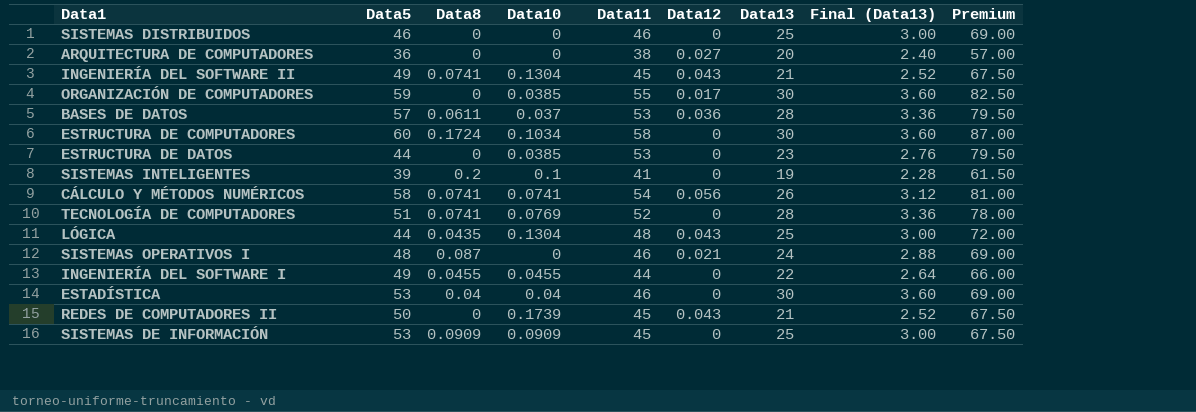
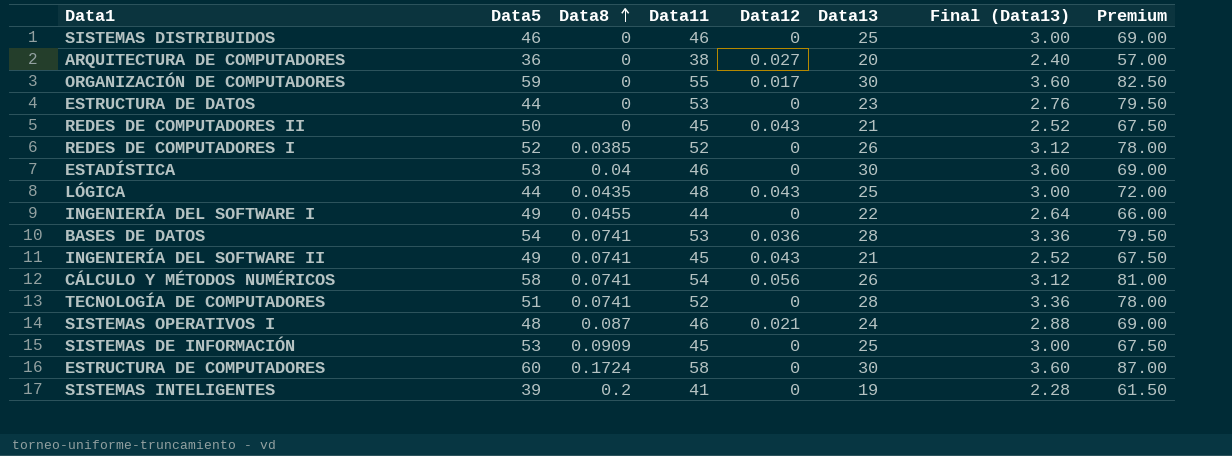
row order: none -> Data8 ascending
column Data10 | position: 4 -> none
row REDES DE COMPUTADORES I: none -> 52 | 0.0385 | 52 | 0 | 26 | 3.12 | 78.00
BASES DE DATOS | Data5: 57 -> 54
BASES DE DATOS | Data8: 0.0611 -> 0.0741

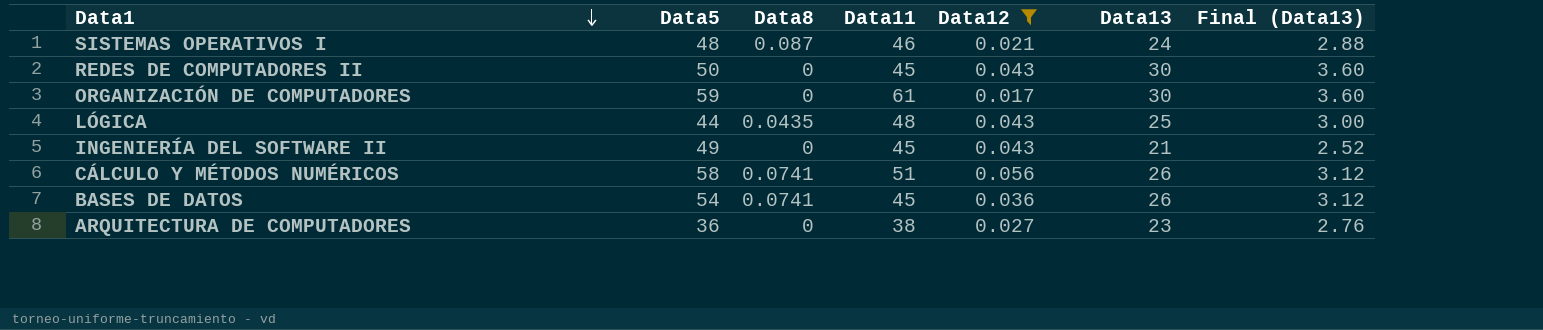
filter: none -> Data12 != 0
row order: Data8 ascending -> Data1 descending
column Premium | formula: [Data11] * 1.5 -> none
REDES DE COMPUTADORES II | Data13: 21 -> 30
REDES DE COMPUTADORES II | Final (Data13): 2.52 -> 3.60
ORGANIZACIÓN DE COMPUTADORES | Data11: 55 -> 61
INGENIERÍA DEL SOFTWARE II | Data8: 0.0741 -> 0
CÁLCULO Y MÉTODOS NUMÉRICOS | Data11: 54 -> 51
BASES DE DATOS | Data11: 53 -> 45
BASES DE DATOS | Data13: 28 -> 26
BASES DE DATOS | Final (Data13): 3.36 -> 3.12
ARQUITECTURA DE COMPUTADORES | Data13: 20 -> 23
ARQUITECTURA DE COMPUTADORES | Final (Data13): 2.40 -> 2.76

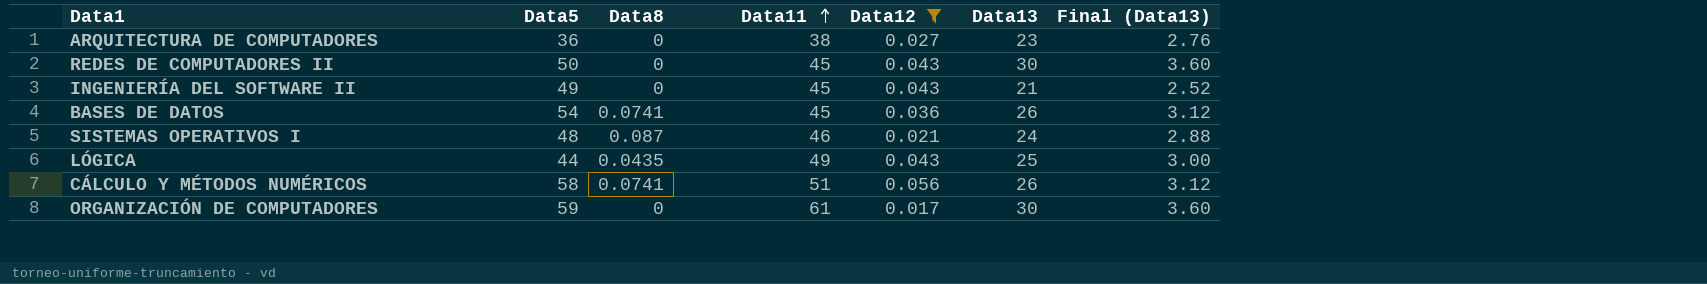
row order: Data1 descending -> Data11 ascending
LÓGICA | Data11: 48 -> 49

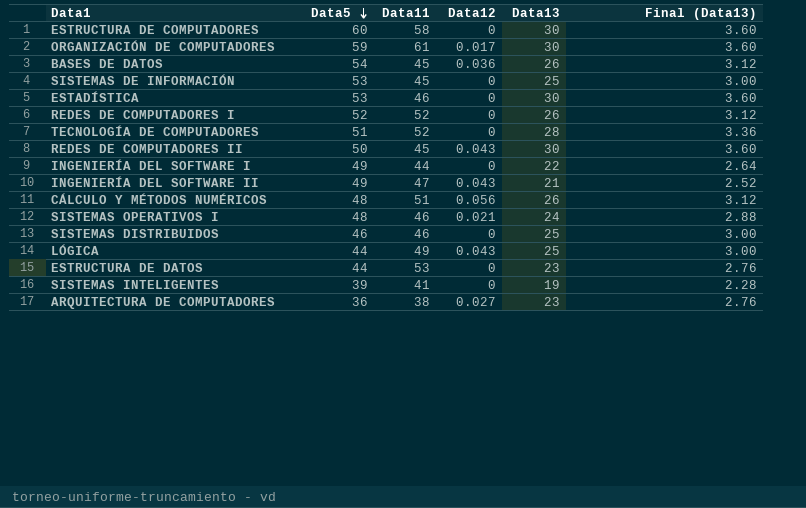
filter: Data12 != 0 -> none
row order: Data11 ascending -> Data5 descending
column Data8 | position: 3 -> none
INGENIERÍA DEL SOFTWARE II | Data11: 45 -> 47
CÁLCULO Y MÉTODOS NUMÉRICOS | Data5: 58 -> 48

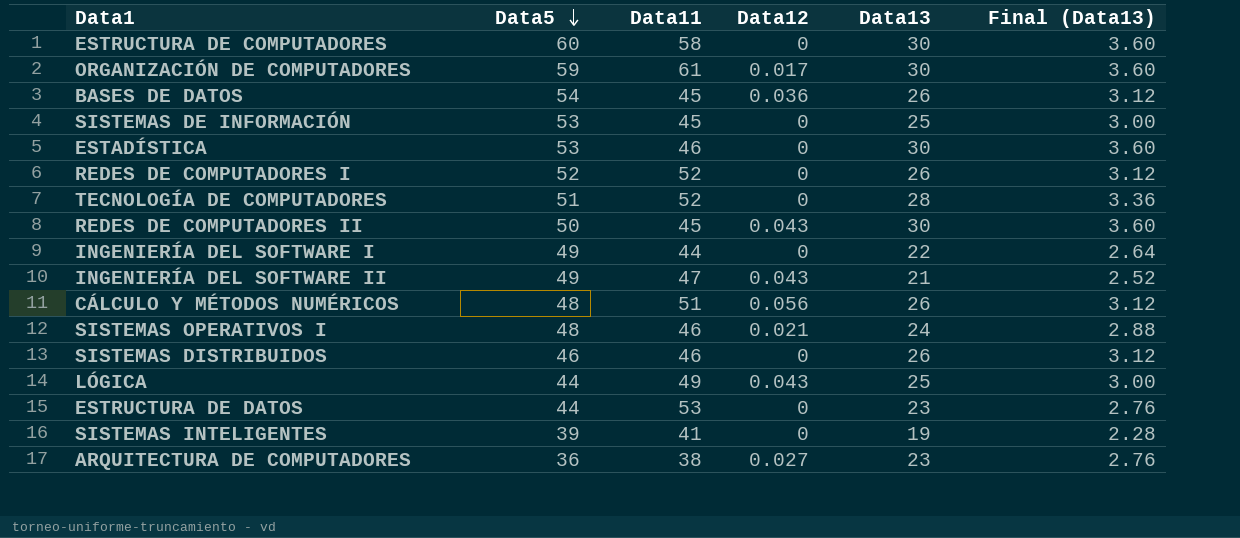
SISTEMAS DISTRIBUIDOS | Data13: 25 -> 26
SISTEMAS DISTRIBUIDOS | Final (Data13): 3.00 -> 3.12

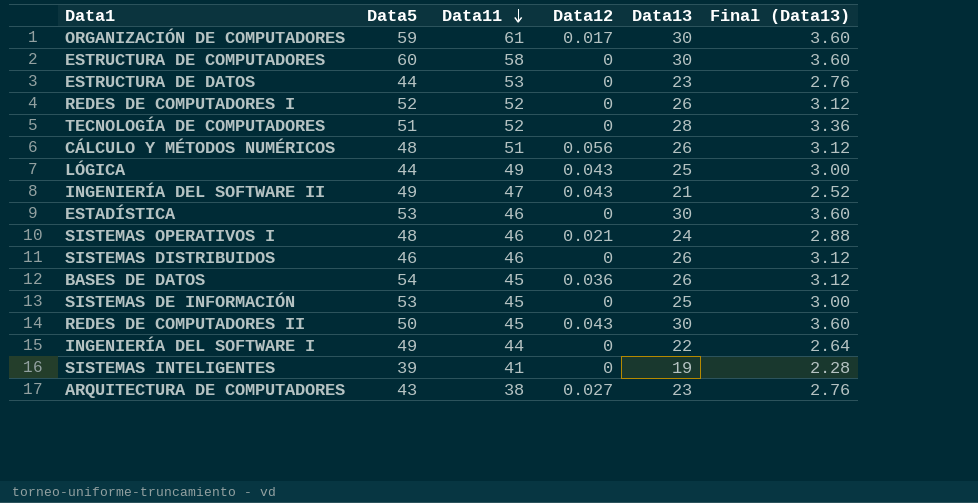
row order: Data5 descending -> Data11 descending
ARQUITECTURA DE COMPUTADORES | Data5: 36 -> 43

